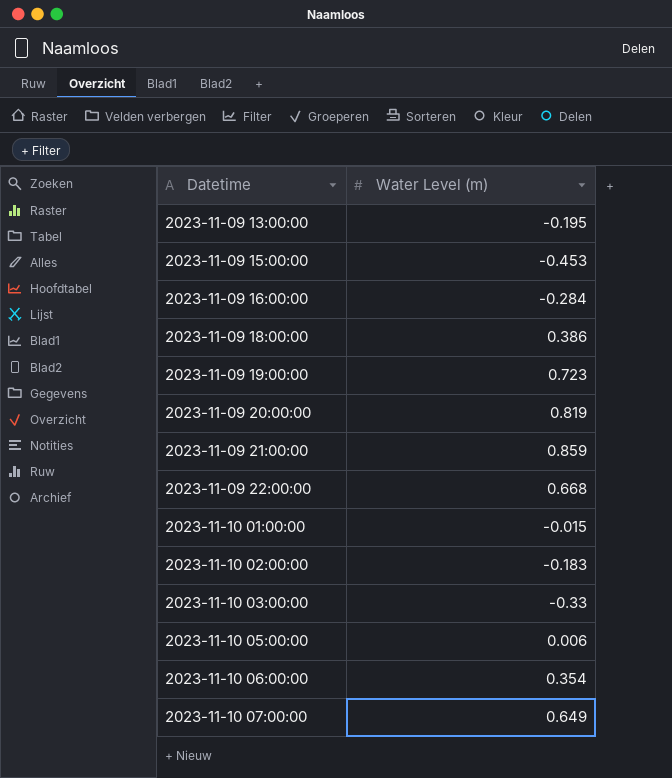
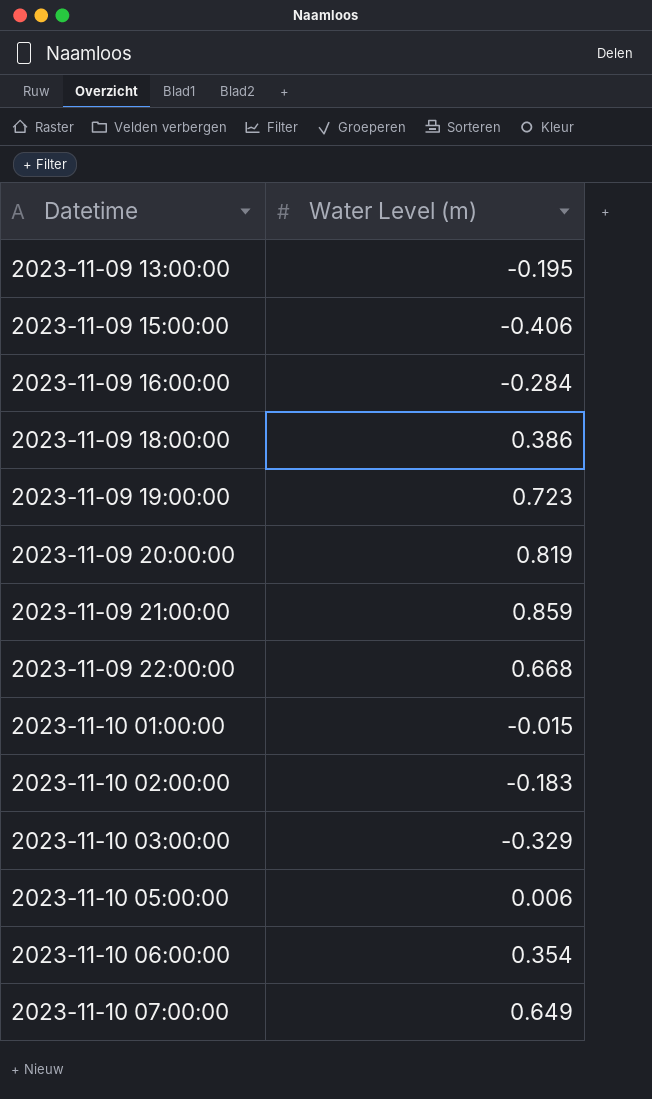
2023-11-09 15:00:00 | Water Level (m): -0.453 -> -0.406
2023-11-10 03:00:00 | Water Level (m): -0.33 -> -0.329

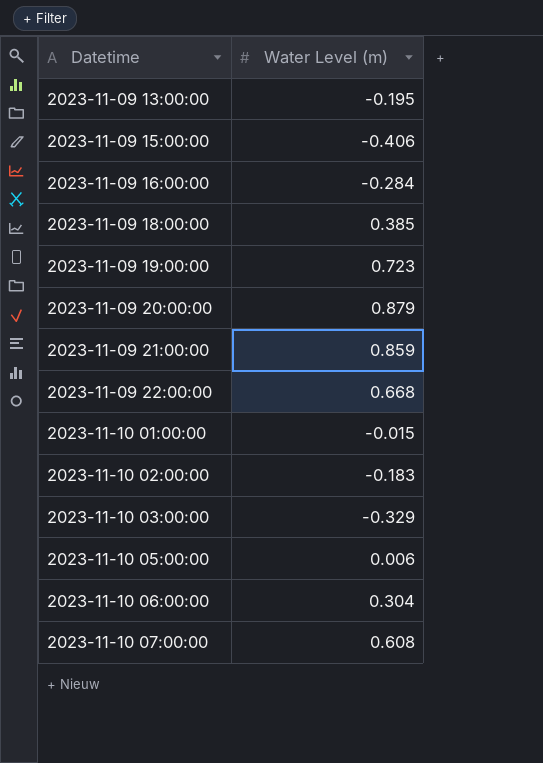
2023-11-09 18:00:00 | Water Level (m): 0.386 -> 0.385
2023-11-09 20:00:00 | Water Level (m): 0.819 -> 0.879
2023-11-10 06:00:00 | Water Level (m): 0.354 -> 0.304
2023-11-10 07:00:00 | Water Level (m): 0.649 -> 0.608

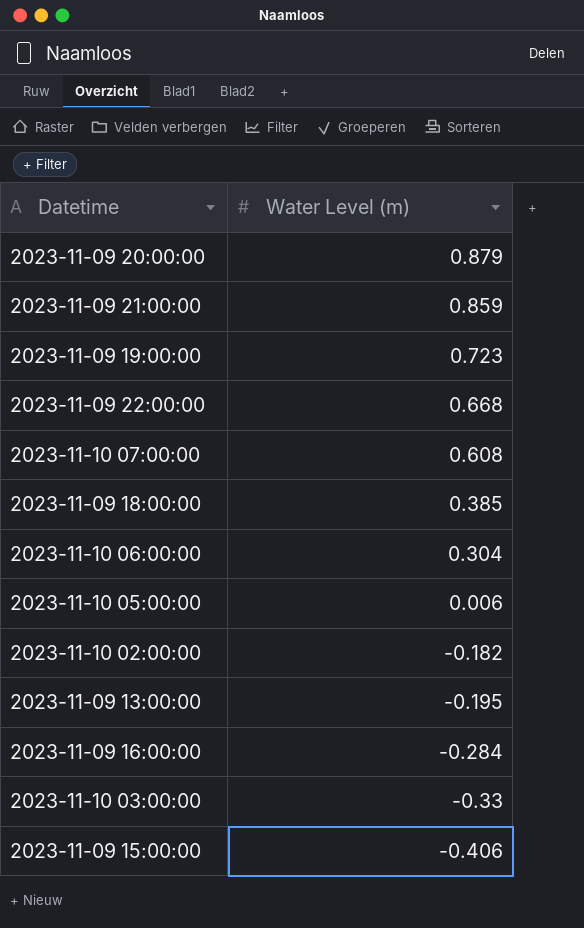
row order: Datetime ascending -> Water Level (m) descending
row 2023-11-10 01:00:00: -0.015 -> none
2023-11-10 02:00:00 | Water Level (m): -0.183 -> -0.182
2023-11-10 03:00:00 | Water Level (m): -0.329 -> -0.33

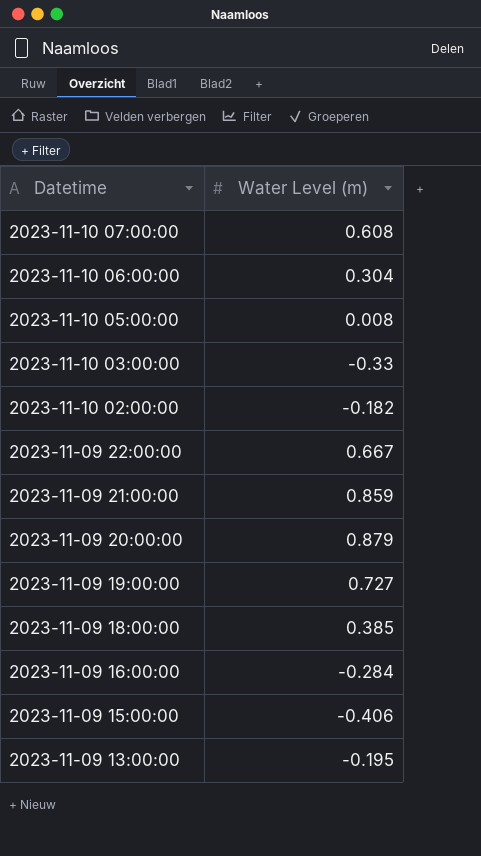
row order: Water Level (m) descending -> Datetime descending
2023-11-10 05:00:00 | Water Level (m): 0.006 -> 0.008
2023-11-09 22:00:00 | Water Level (m): 0.668 -> 0.667
2023-11-09 19:00:00 | Water Level (m): 0.723 -> 0.727

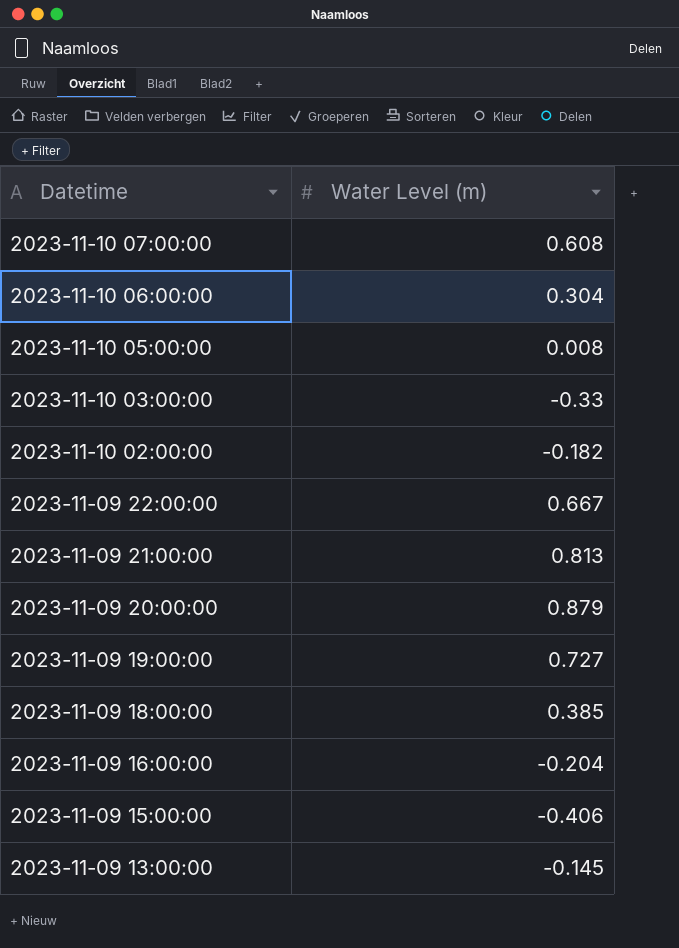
2023-11-09 21:00:00 | Water Level (m): 0.859 -> 0.813
2023-11-09 16:00:00 | Water Level (m): -0.284 -> -0.204
2023-11-09 13:00:00 | Water Level (m): -0.195 -> -0.145

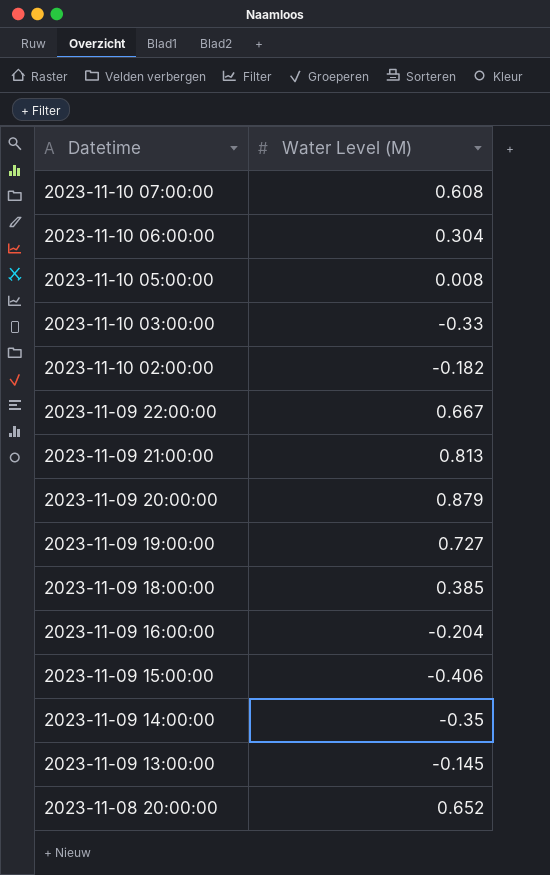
column name: Water Level (m) -> Water Level (M)
row 2023-11-09 14:00:00: none -> -0.35
row 2023-11-08 20:00:00: none -> 0.652

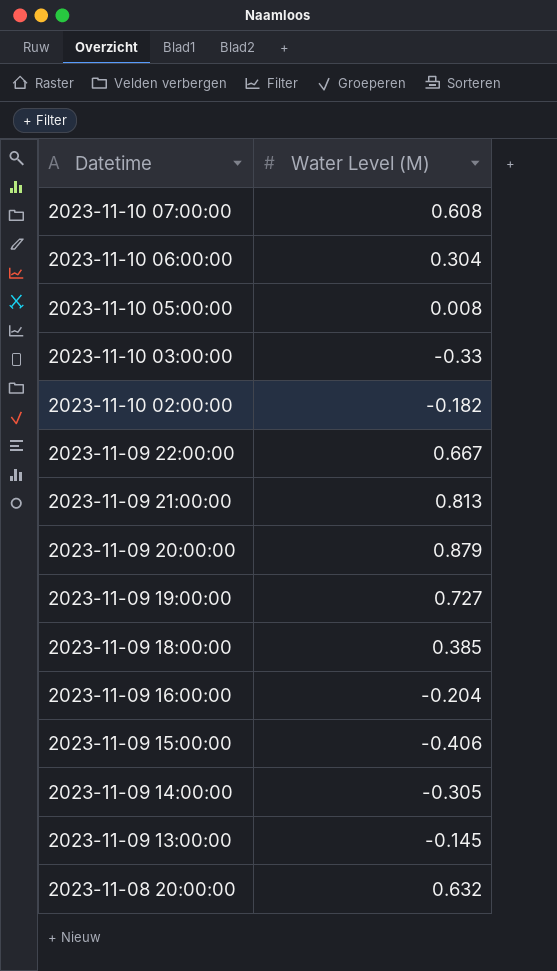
2023-11-09 14:00:00 | Water Level (M): -0.35 -> -0.305
2023-11-08 20:00:00 | Water Level (M): 0.652 -> 0.632

